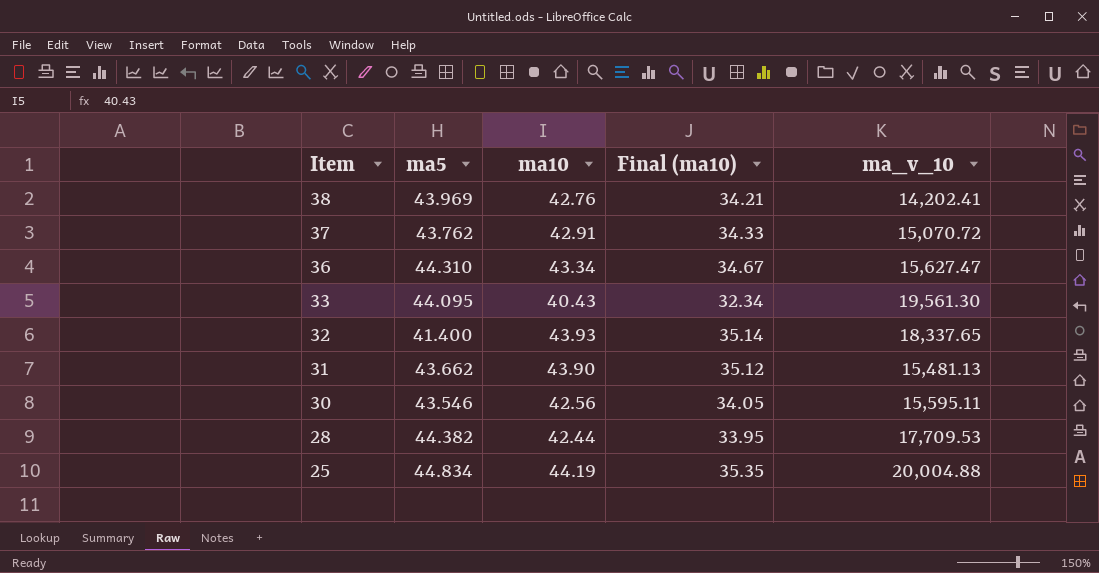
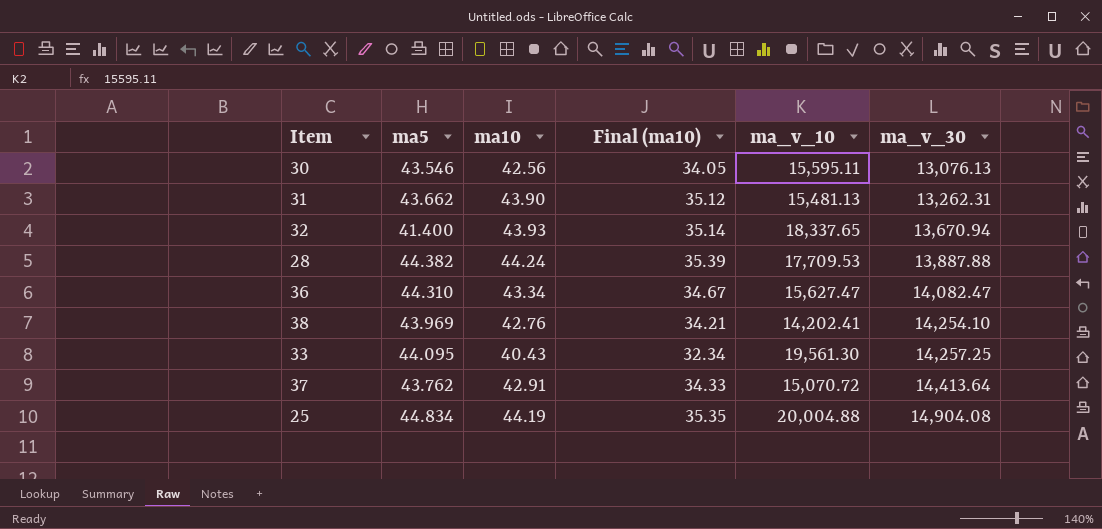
row order: Item descending -> ma_v_30 ascending
column ma_v_30 | position: none -> 6
28 | ma10: 42.44 -> 44.24
28 | Final (ma10): 33.95 -> 35.39

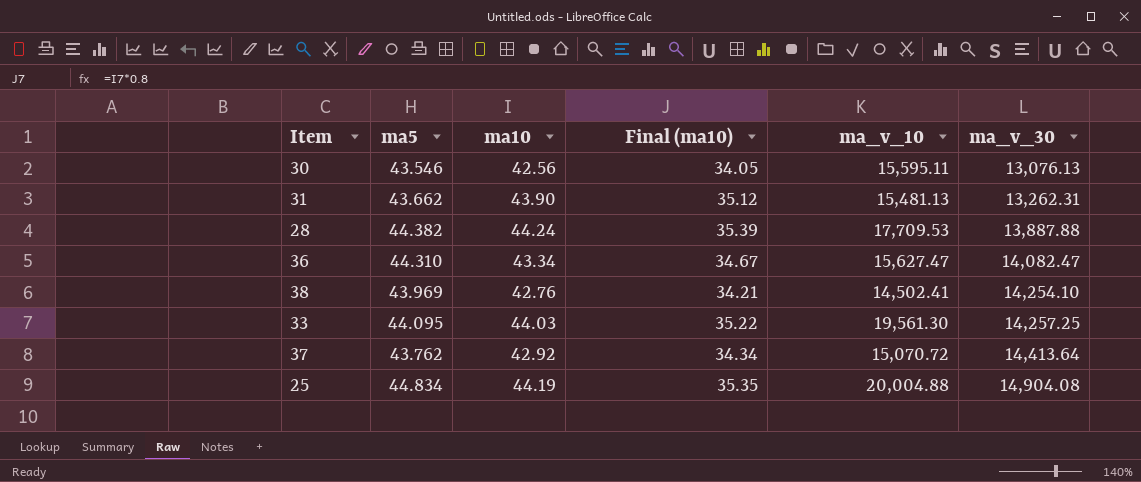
row 32: 41.400 | 43.93 | 35.14 | 18,337.65 | 13,670.94 -> none
38 | ma_v_10: 14,202.41 -> 14,502.41
33 | ma10: 40.43 -> 44.03
33 | Final (ma10): 32.34 -> 35.22
37 | ma10: 42.91 -> 42.92
37 | Final (ma10): 34.33 -> 34.34

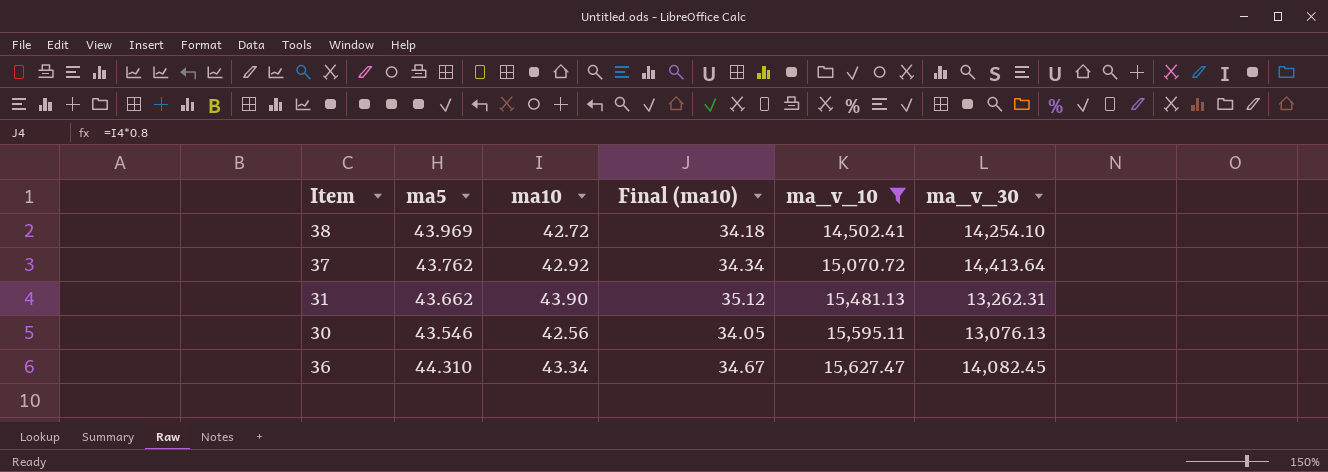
filter: none -> ma_v_10 <= 15,627.47
row order: ma_v_30 ascending -> ma_v_10 ascending
38 | ma10: 42.76 -> 42.72
38 | Final (ma10): 34.21 -> 34.18
36 | ma_v_30: 14,082.47 -> 14,082.45

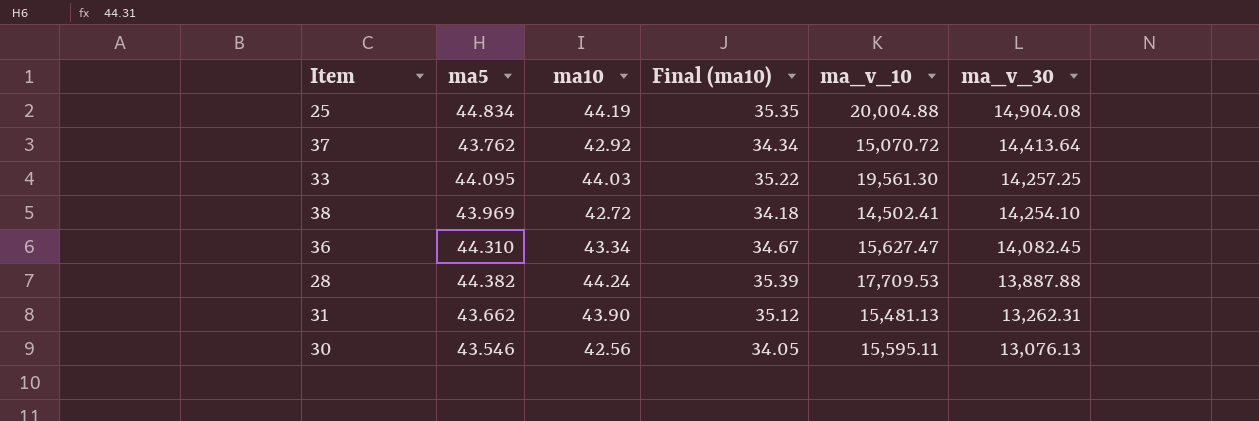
filter: ma_v_10 <= 15,627.47 -> none
row order: ma_v_10 ascending -> ma_v_30 descending

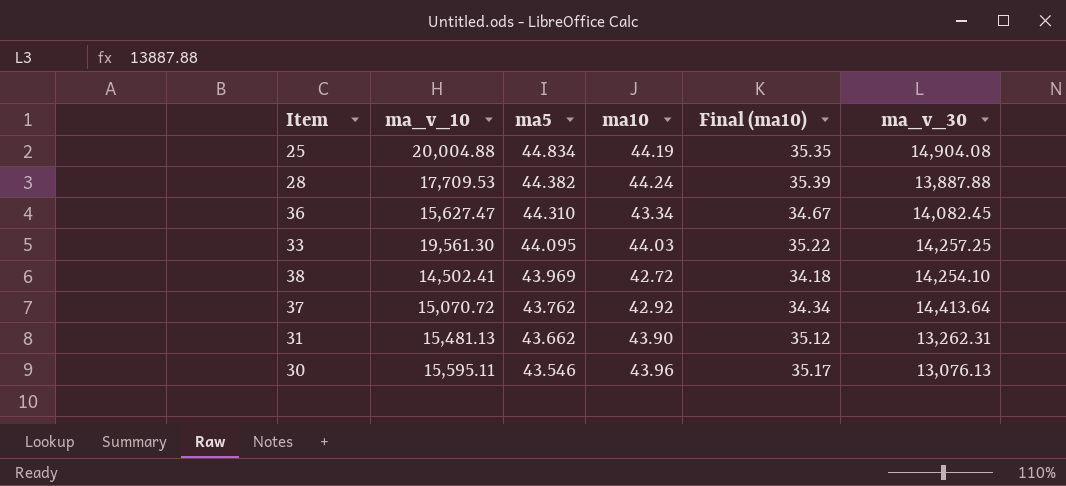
row order: ma_v_30 descending -> ma5 descending
column ma_v_10 | position: 5 -> 2
30 | ma10: 42.56 -> 43.96
30 | Final (ma10): 34.05 -> 35.17

